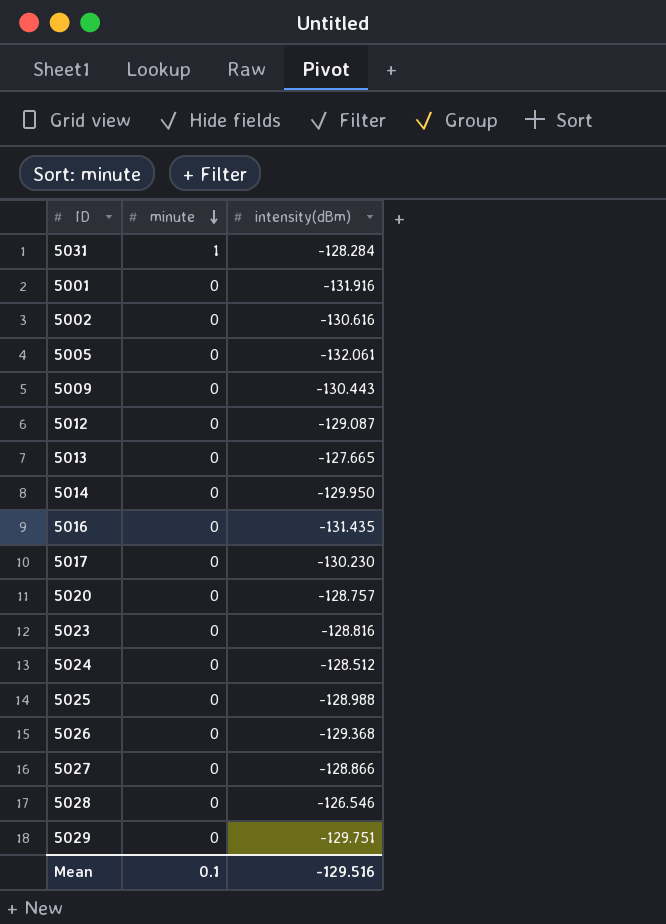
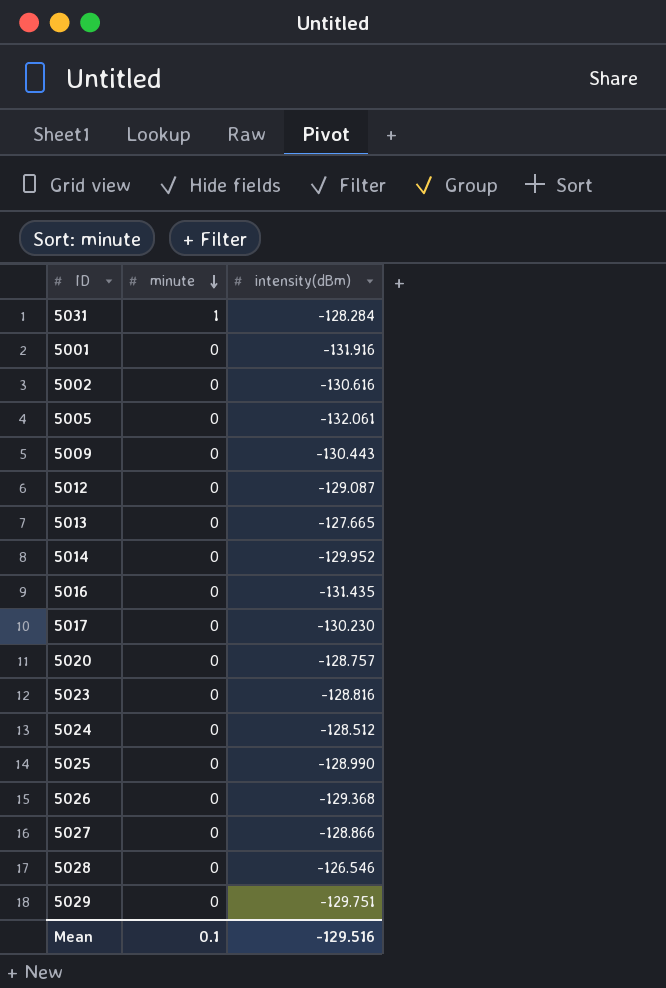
5014 | intensity(dBm): -129.950 -> -129.952
5025 | intensity(dBm): -128.988 -> -128.990

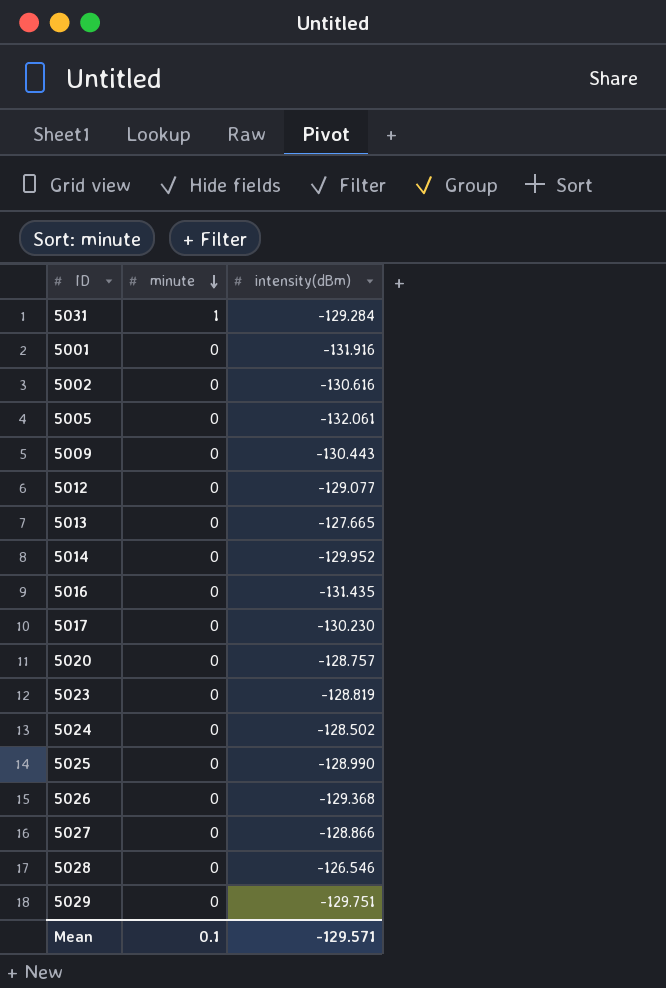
5031 | intensity(dBm): -128.284 -> -129.284
5012 | intensity(dBm): -129.087 -> -129.077
5023 | intensity(dBm): -128.816 -> -128.819
5024 | intensity(dBm): -128.512 -> -128.502
Mean | intensity(dBm): -129.516 -> -129.571

